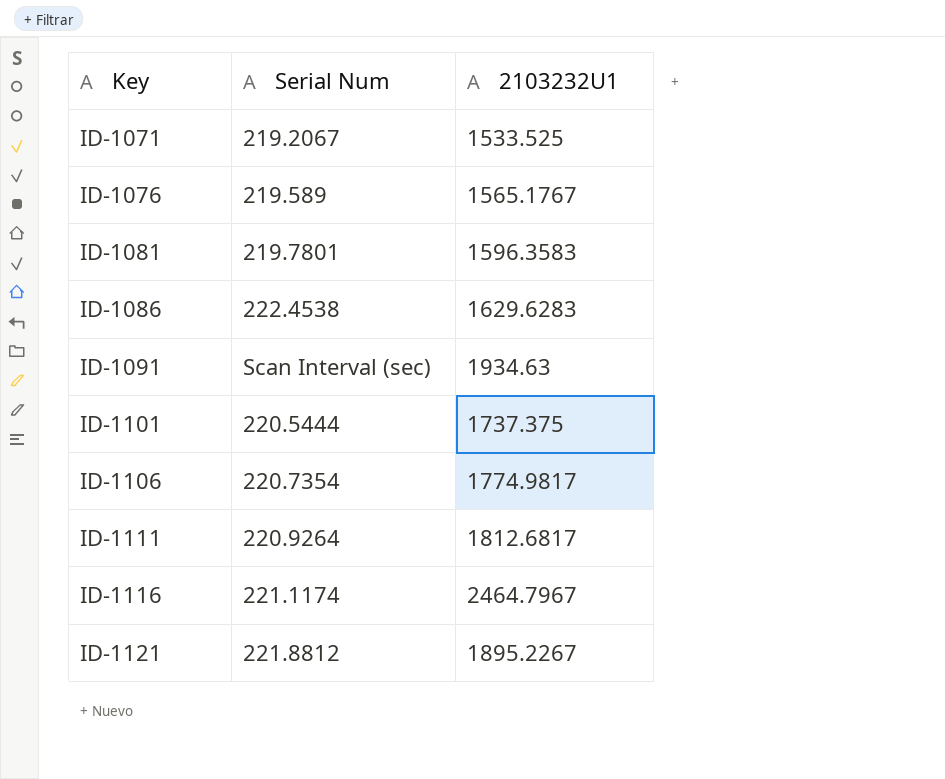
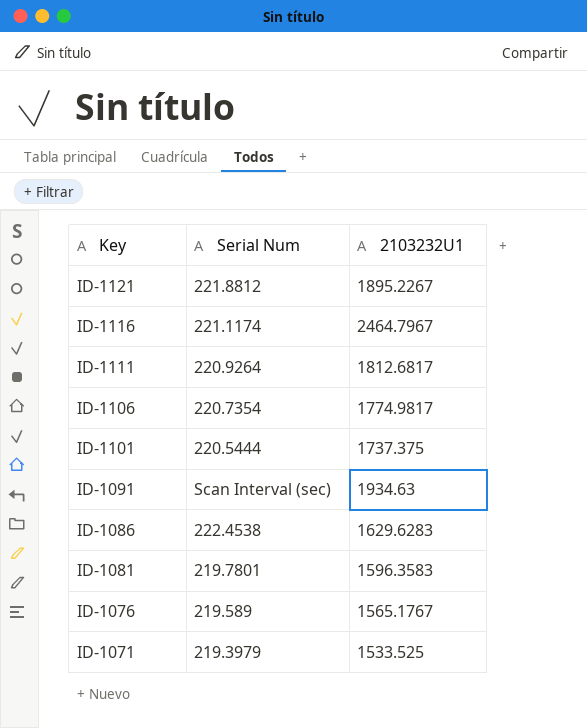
row order: Key ascending -> Key descending
ID-1071 | Serial Num: 219.2067 -> 219.3979

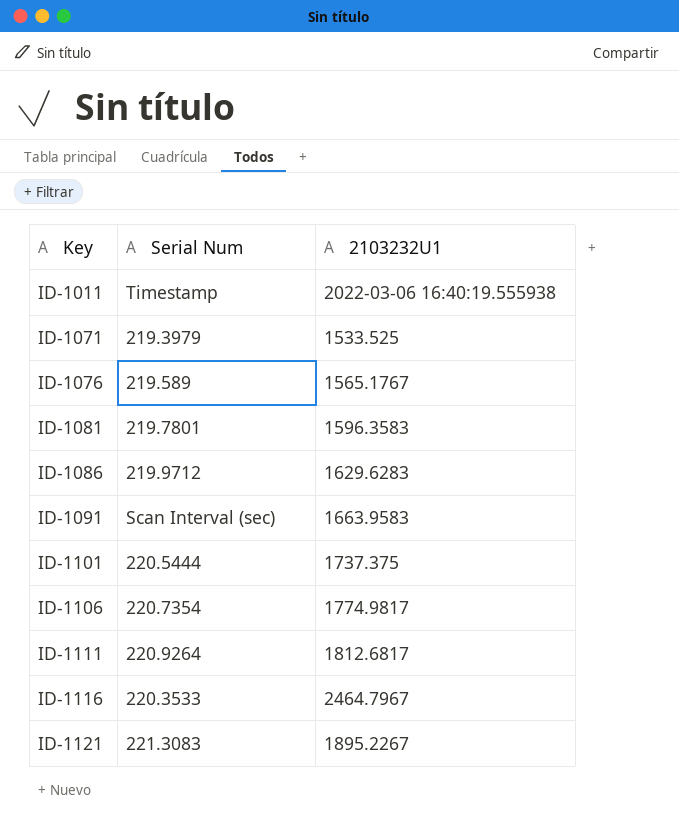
row order: Key descending -> Key ascending
row ID-1011: none -> Timestamp | 2022-03-06 16:40:19.555938
ID-1086 | Serial Num: 222.4538 -> 219.9712
ID-1091 | 2103232U1: 1934.63 -> 1663.9583
ID-1116 | Serial Num: 221.1174 -> 220.3533
ID-1121 | Serial Num: 221.8812 -> 221.3083

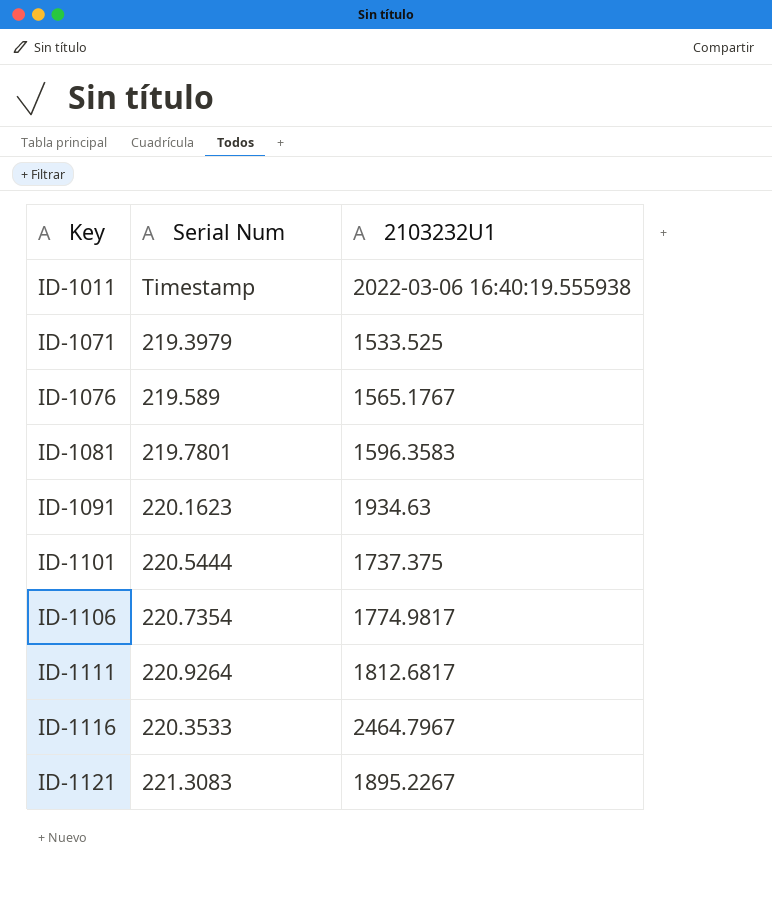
row ID-1086: 219.9712 | 1629.6283 -> none
ID-1091 | Serial Num: Scan Interval (sec) -> 220.1623
ID-1091 | 2103232U1: 1663.9583 -> 1934.63

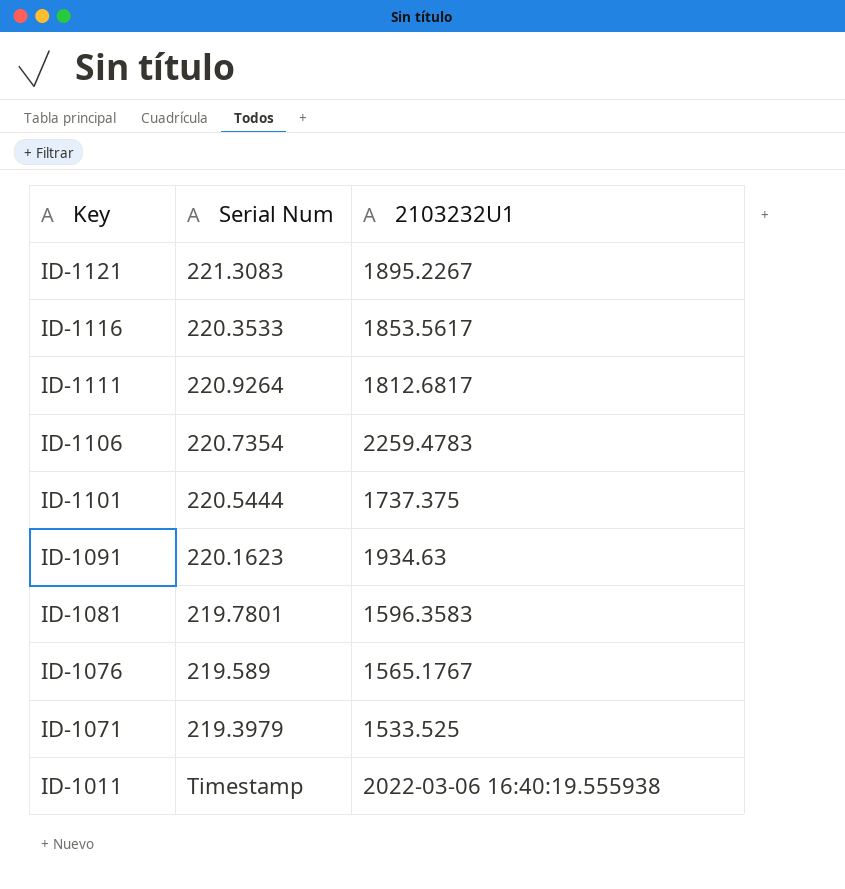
row order: Key ascending -> Key descending
ID-1116 | 2103232U1: 2464.7967 -> 1853.5617
ID-1106 | 2103232U1: 1774.9817 -> 2259.4783

